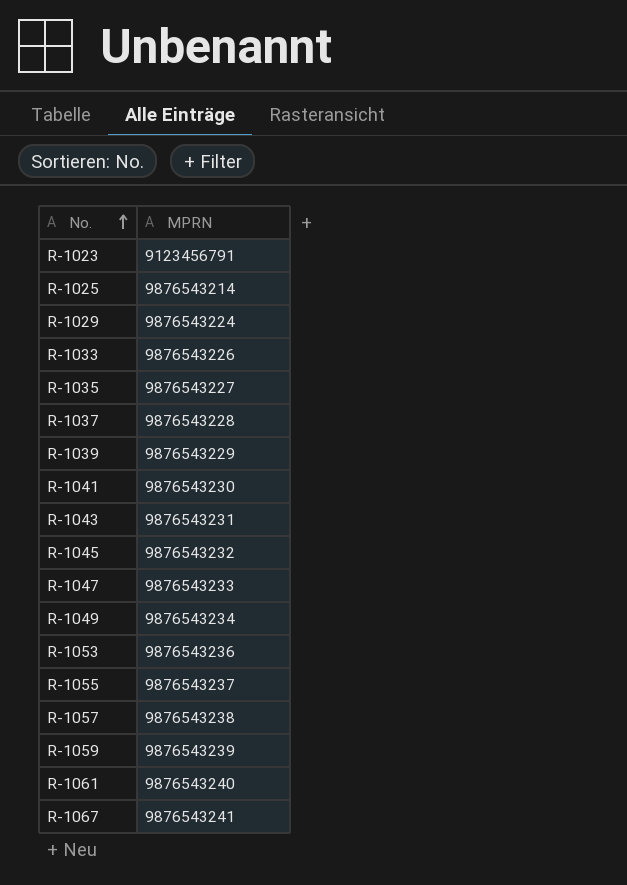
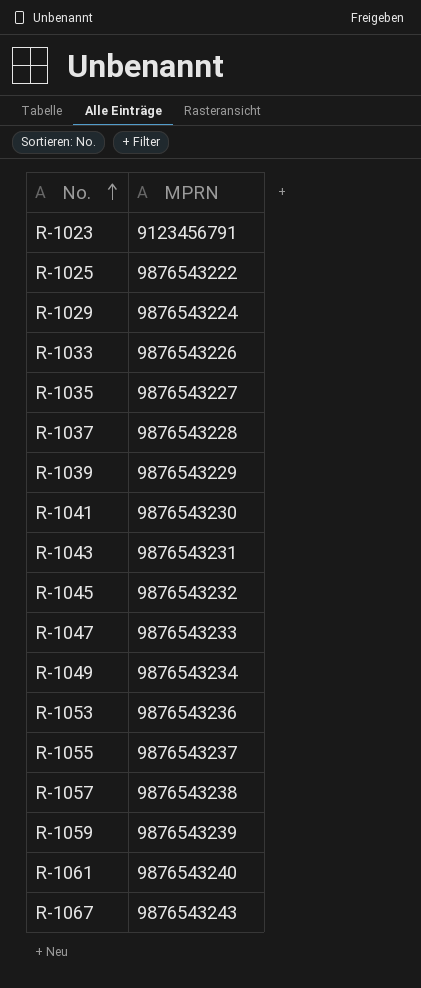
R-1025 | MPRN: 9876543214 -> 9876543222
R-1067 | MPRN: 9876543241 -> 9876543243

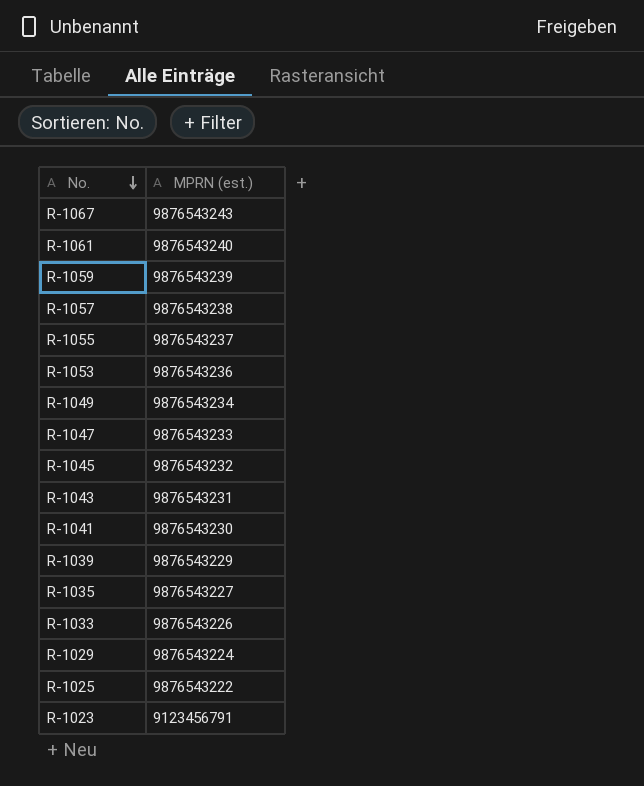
row order: No. ascending -> No. descending
column name: MPRN -> MPRN (est.)
row R-1037: 9876543228 -> none

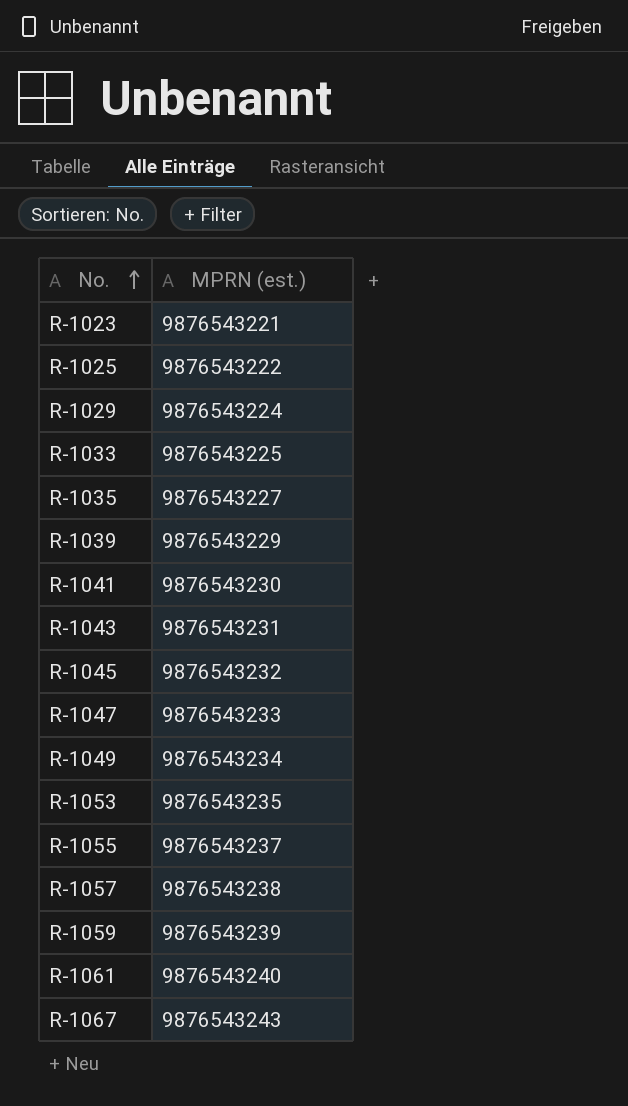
row order: No. descending -> No. ascending
R-1023 | MPRN (est.): 9123456791 -> 9876543221
R-1033 | MPRN (est.): 9876543226 -> 9876543225
R-1053 | MPRN (est.): 9876543236 -> 9876543235

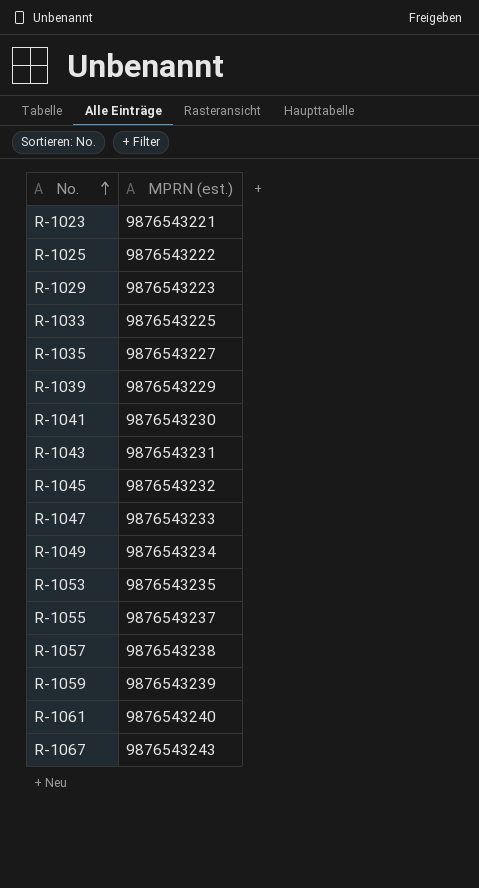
R-1029 | MPRN (est.): 9876543224 -> 9876543223

